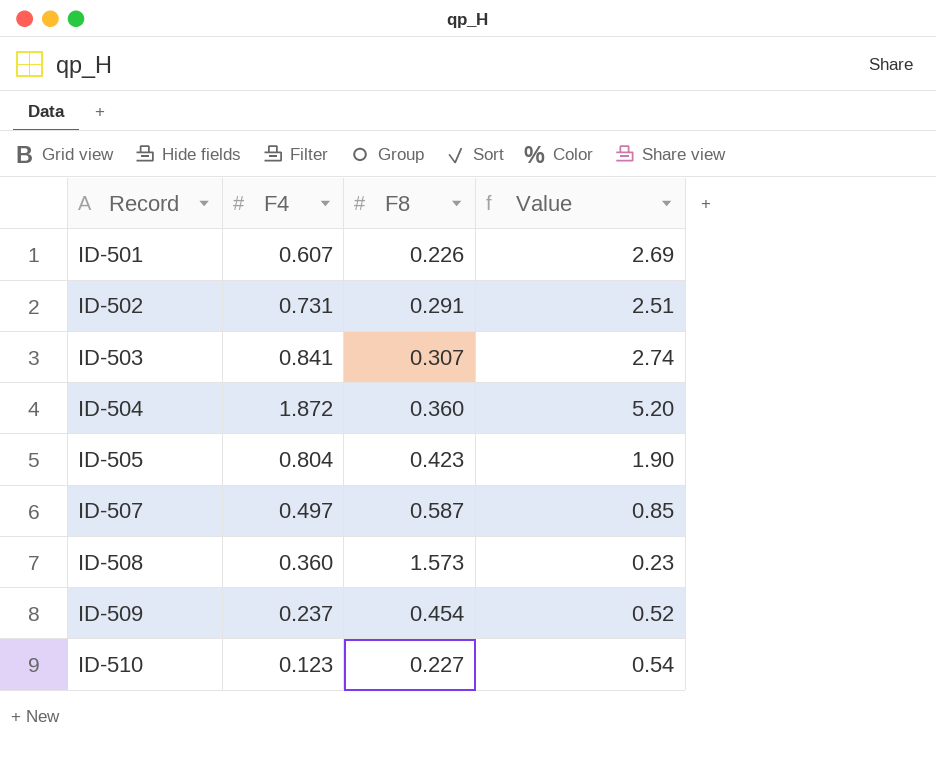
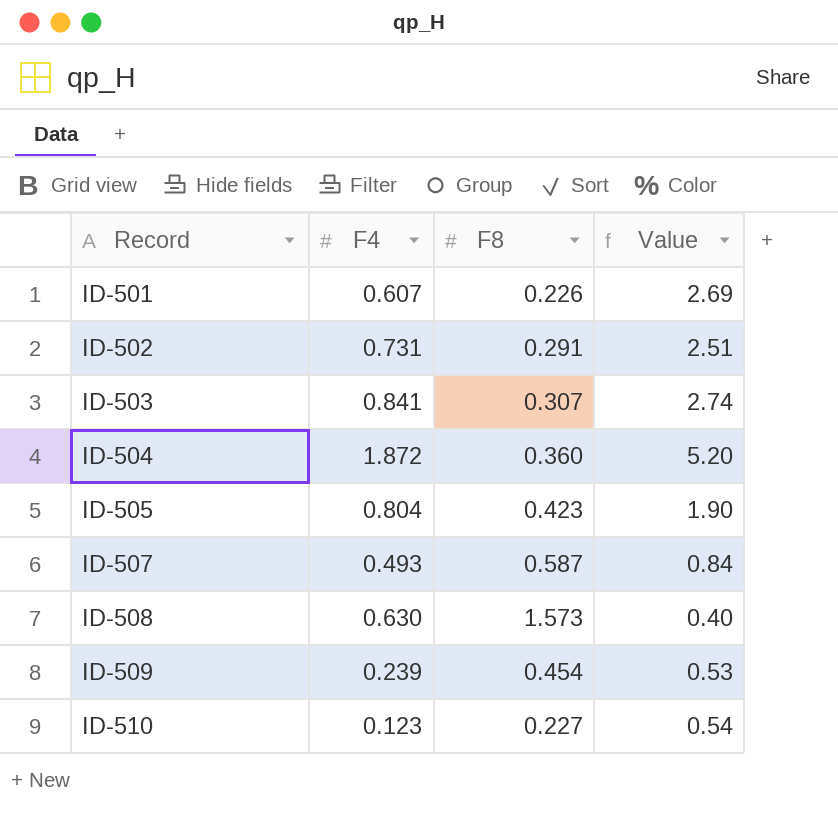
ID-507 | F4: 0.497 -> 0.493
ID-507 | Value: 0.85 -> 0.84
ID-508 | F4: 0.360 -> 0.630
ID-508 | Value: 0.23 -> 0.40
ID-509 | F4: 0.237 -> 0.239
ID-509 | Value: 0.52 -> 0.53

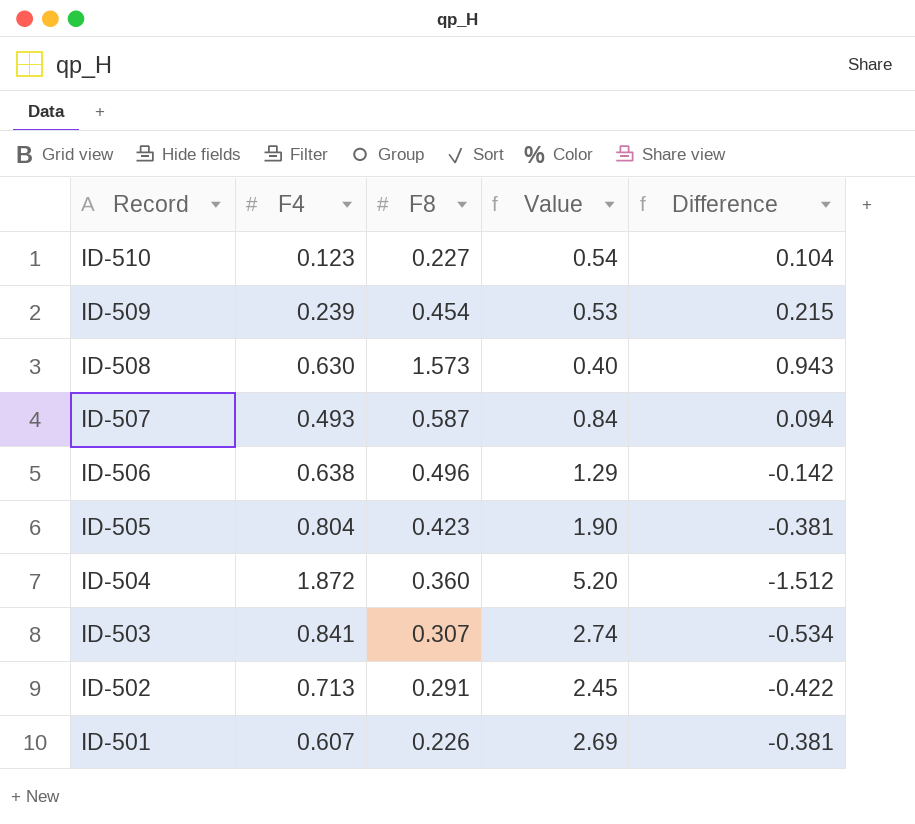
row order: Record ascending -> Record descending
column Difference | formula: none -> [F8] - [F4]
row ID-506: none -> 0.638 | 0.496 | 1.29 | -0.142
ID-502 | F4: 0.731 -> 0.713
ID-502 | Value: 2.51 -> 2.45

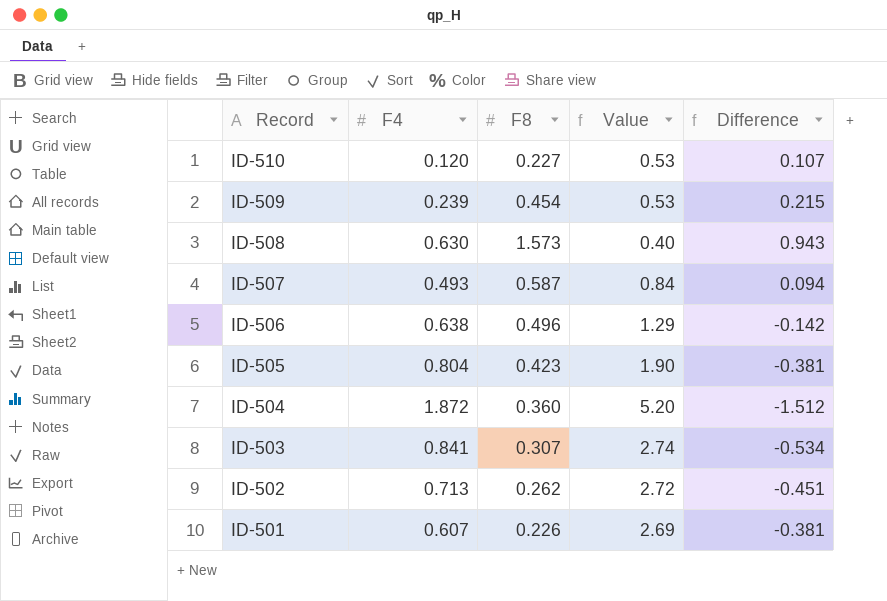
ID-510 | F4: 0.123 -> 0.120
ID-510 | Value: 0.54 -> 0.53
ID-510 | Difference: 0.104 -> 0.107
ID-502 | F8: 0.291 -> 0.262
ID-502 | Value: 2.45 -> 2.72
ID-502 | Difference: -0.422 -> -0.451

